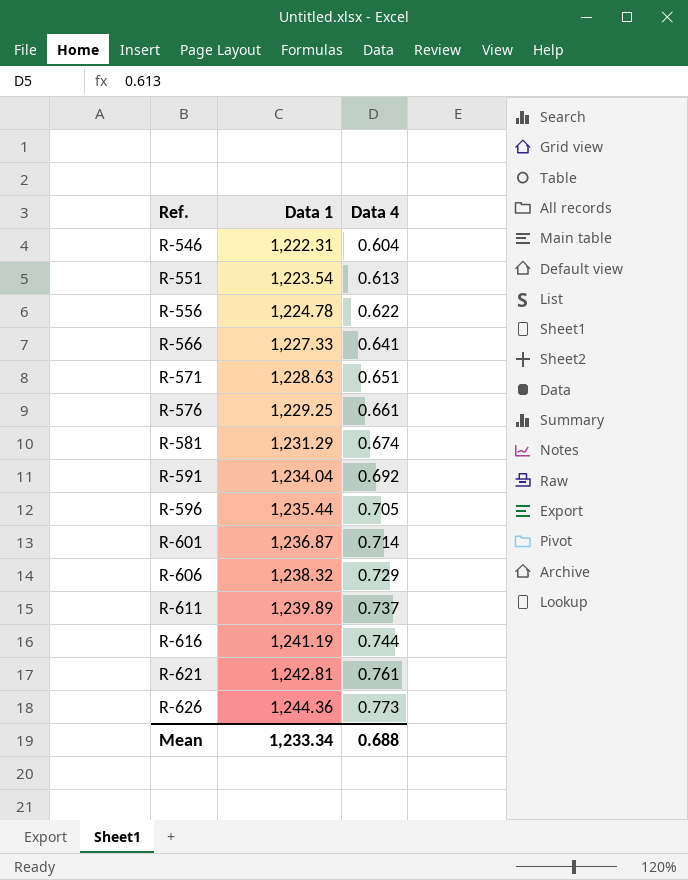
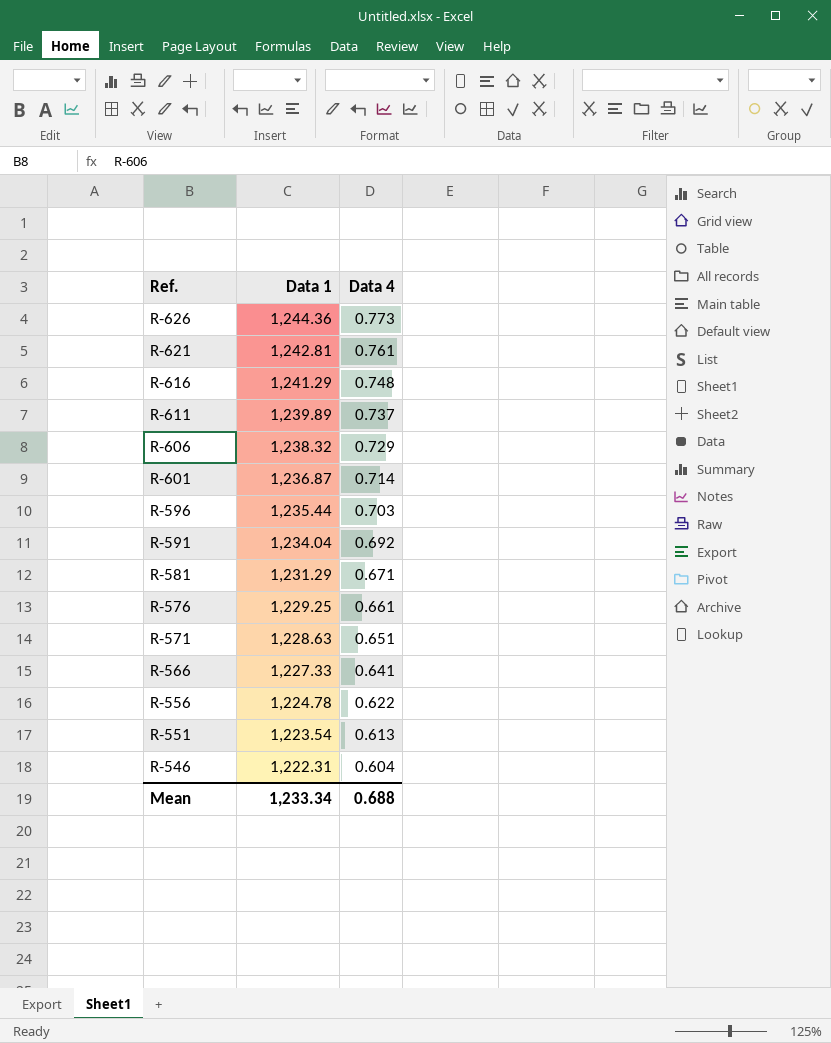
row order: Ref. ascending -> Ref. descending
R-616 | Data 1: 1,241.19 -> 1,241.29
R-616 | Data 4: 0.744 -> 0.748
R-596 | Data 4: 0.705 -> 0.703
R-581 | Data 4: 0.674 -> 0.671

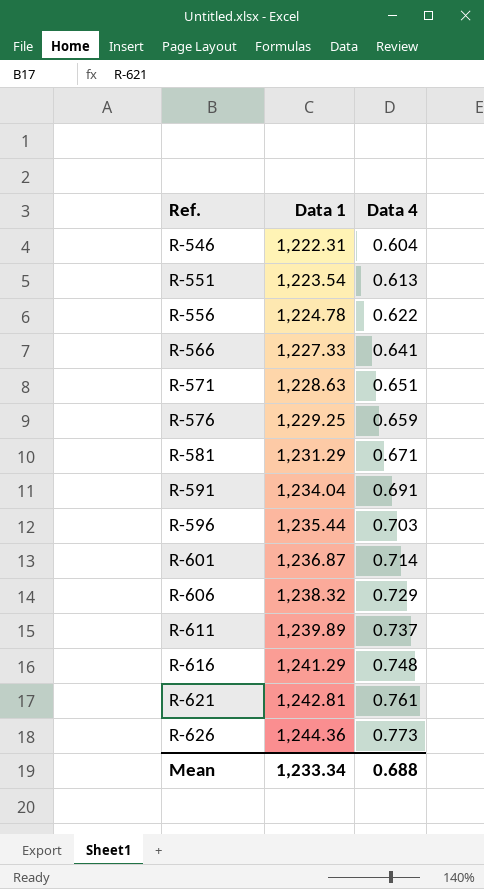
row order: Ref. descending -> Ref. ascending
R-576 | Data 4: 0.661 -> 0.659
R-591 | Data 4: 0.692 -> 0.691

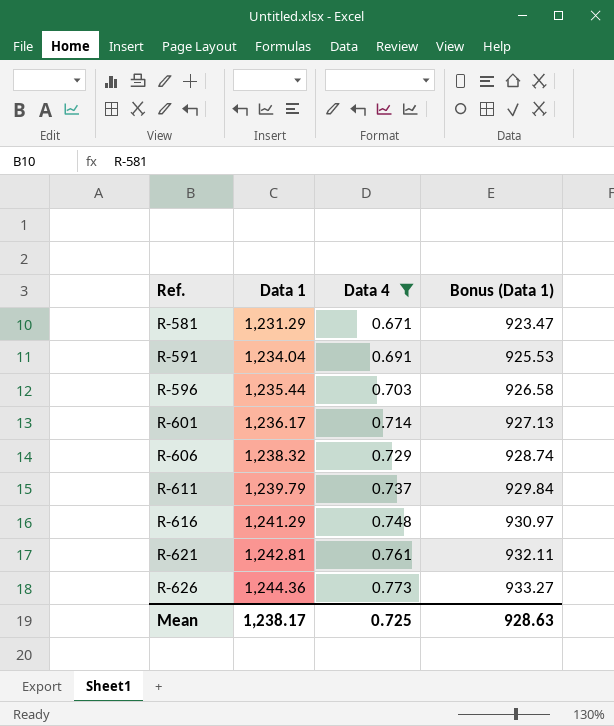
filter: none -> Data 4 >= 0.671
column Bonus (Data 1) | formula: none -> [Data 1] * 0.75
R-601 | Data 1: 1,236.87 -> 1,236.17
R-611 | Data 1: 1,239.89 -> 1,239.79
Mean | Data 1: 1,233.34 -> 1,238.17
Mean | Data 4: 0.688 -> 0.725

